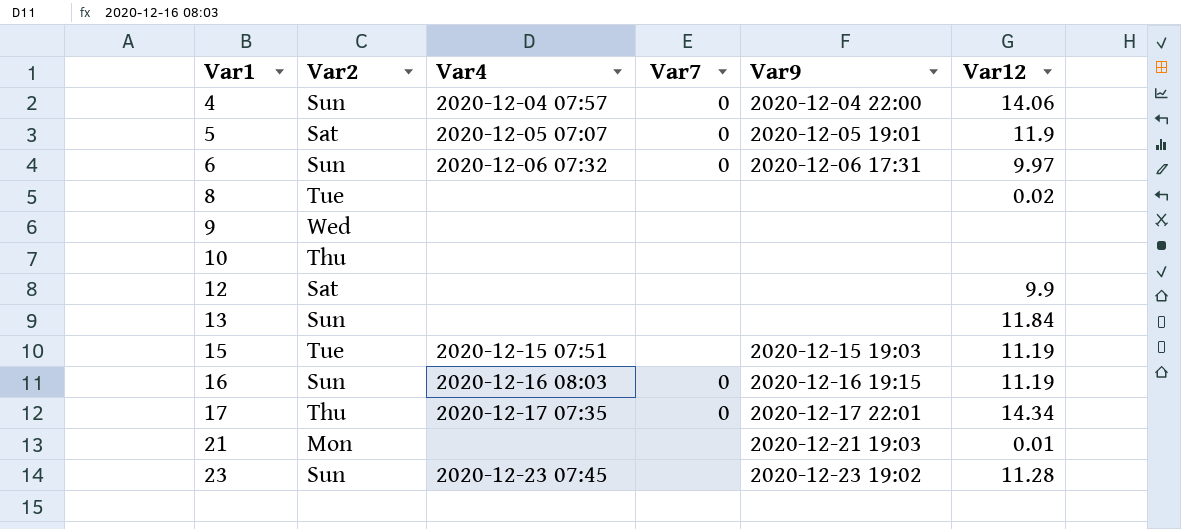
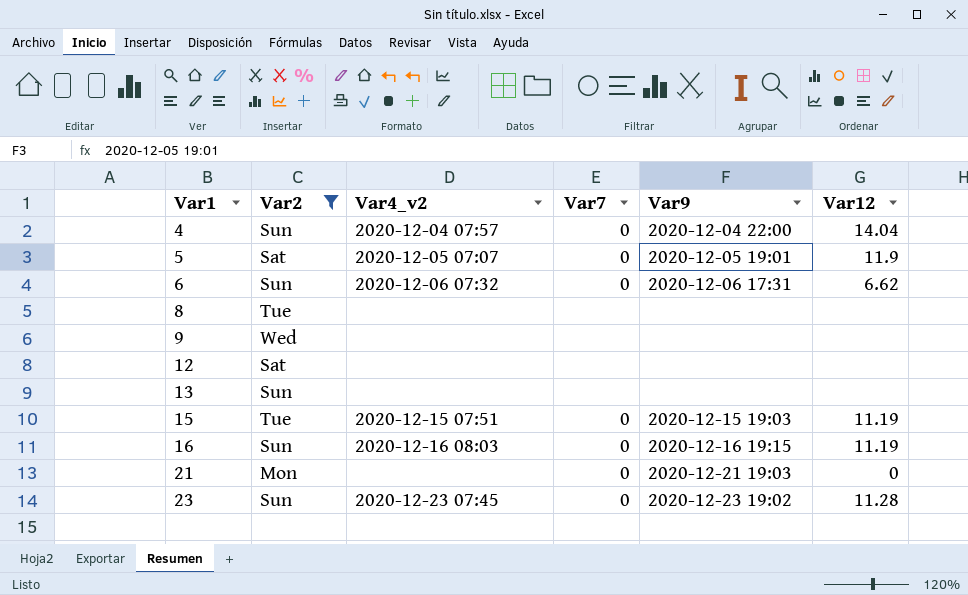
filter: none -> Var2 != Thu
column name: Var4 -> Var4_v2
4 | Var12: 14.06 -> 14.04
6 | Var12: 9.97 -> 6.62
8 | Var12: 0.02 -> none
12 | Var12: 9.9 -> none
13 | Var12: 11.84 -> none
15 | Var7: none -> 0
21 | Var7: none -> 0
21 | Var12: 0.01 -> 0
23 | Var7: none -> 0

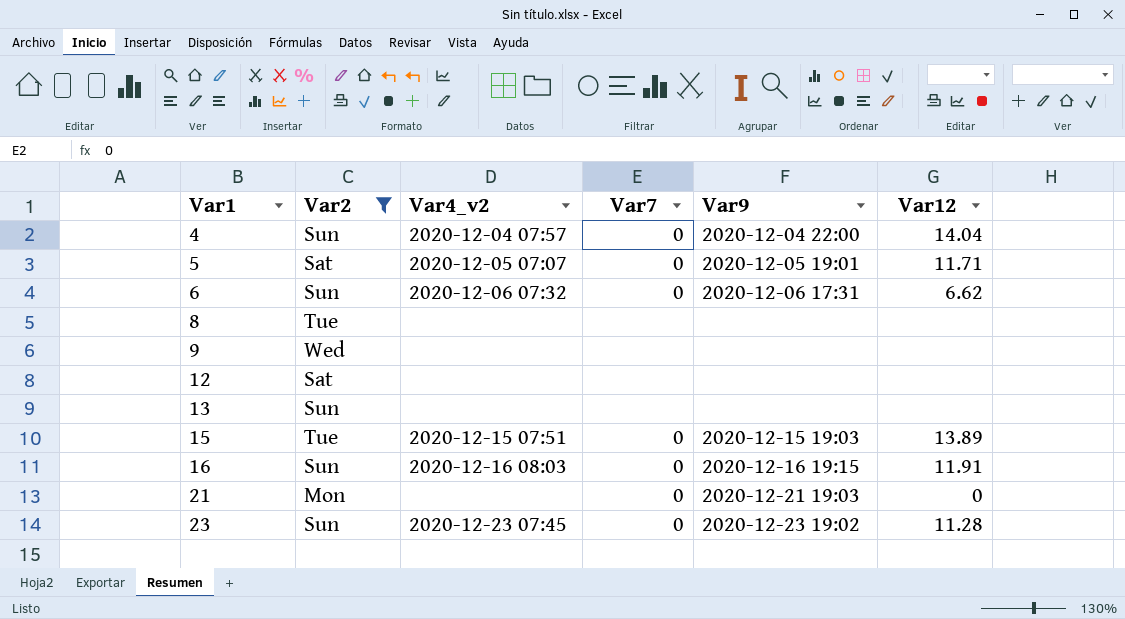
5 | Var12: 11.9 -> 11.71
15 | Var12: 11.19 -> 13.89
16 | Var12: 11.19 -> 11.91

